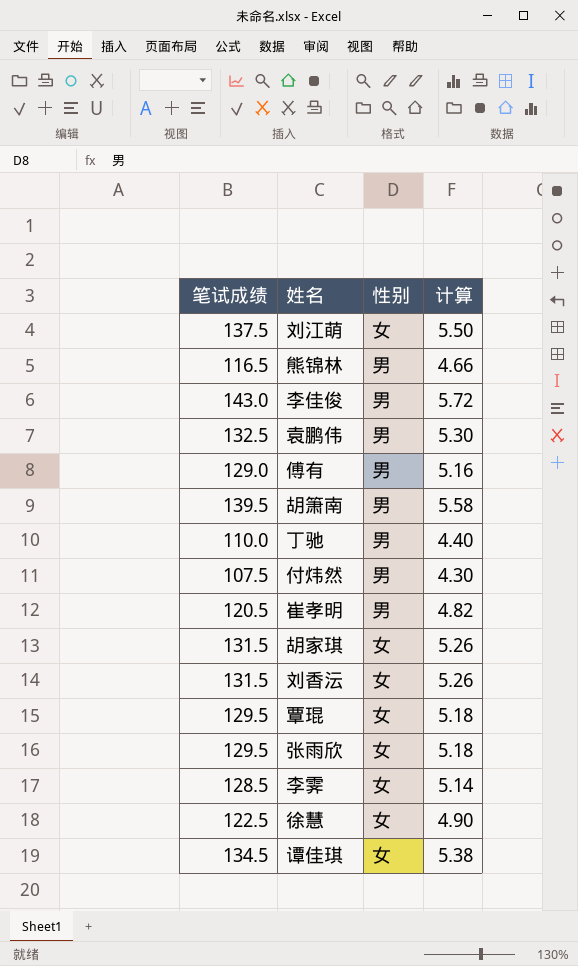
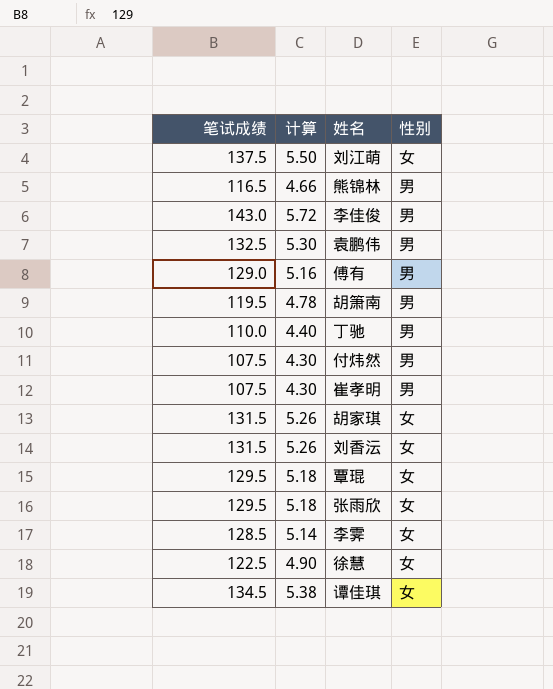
column 计算 | position: 4 -> 2
胡箫南 | 笔试成绩: 139.5 -> 119.5
胡箫南 | 计算: 5.58 -> 4.78
崔孝明 | 笔试成绩: 120.5 -> 107.5
崔孝明 | 计算: 4.82 -> 4.30

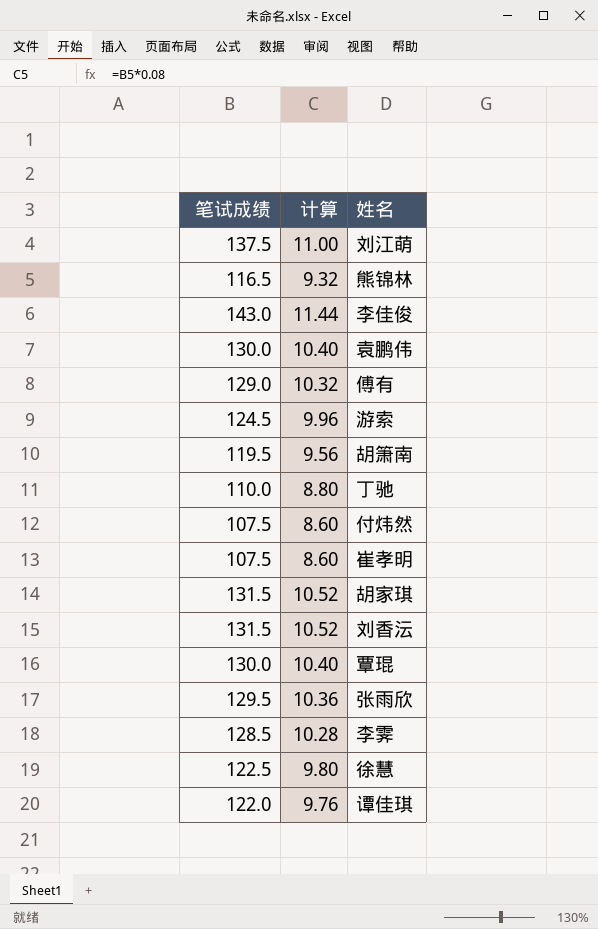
column 性别 | position: 4 -> none
column 计算 | formula: [笔试成绩] * 0.04 -> [笔试成绩] * 0.08
袁鹏伟 | 笔试成绩: 132.5 -> 130.0
row 游索: none -> 124.5 | 9.96
覃琨 | 笔试成绩: 129.5 -> 130.0
谭佳琪 | 笔试成绩: 134.5 -> 122.0

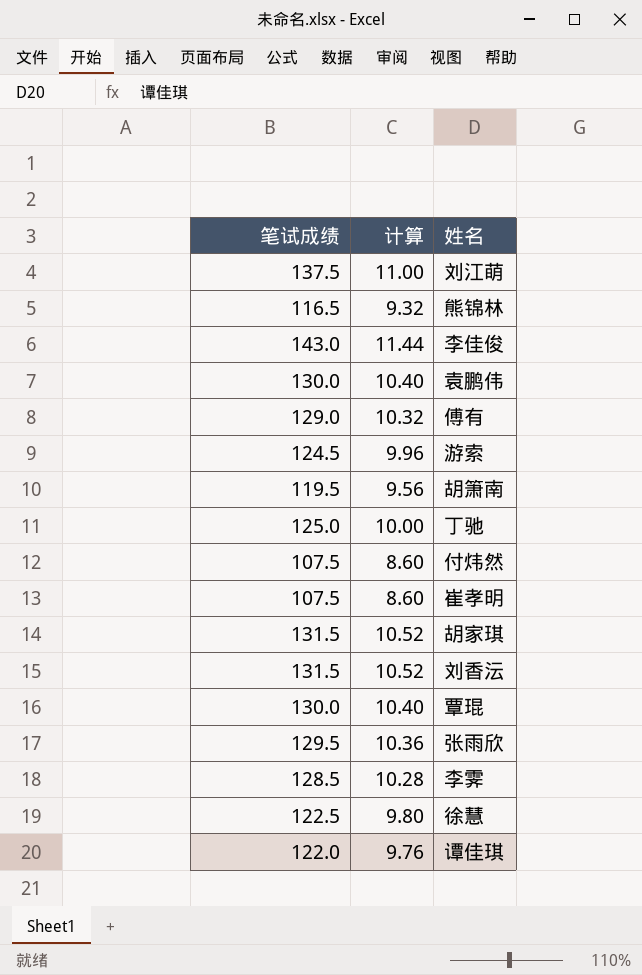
丁驰 | 笔试成绩: 110.0 -> 125.0
丁驰 | 计算: 8.80 -> 10.00

